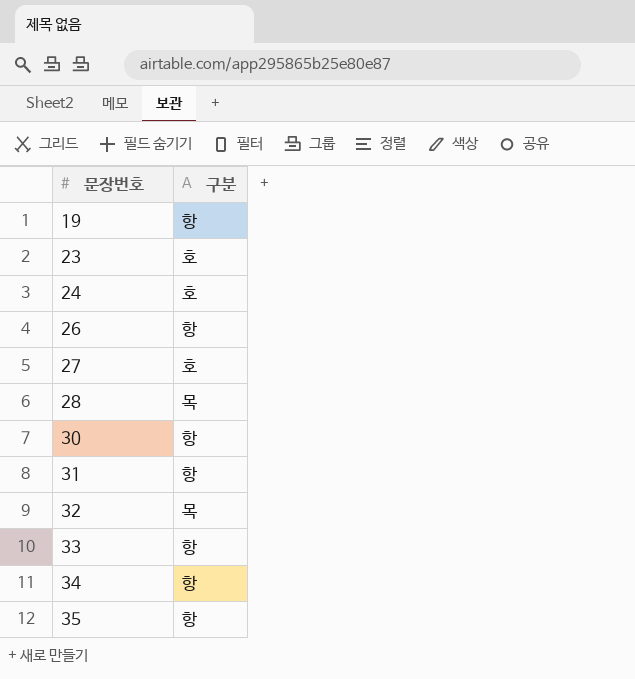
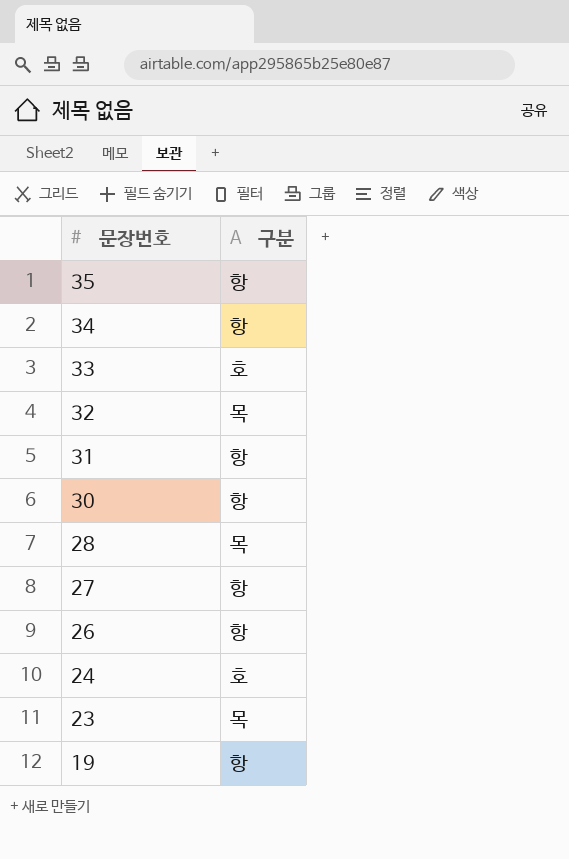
row order: 문장번호 ascending -> 문장번호 descending
33 | 구분: 항 -> 호
27 | 구분: 호 -> 항
23 | 구분: 호 -> 목

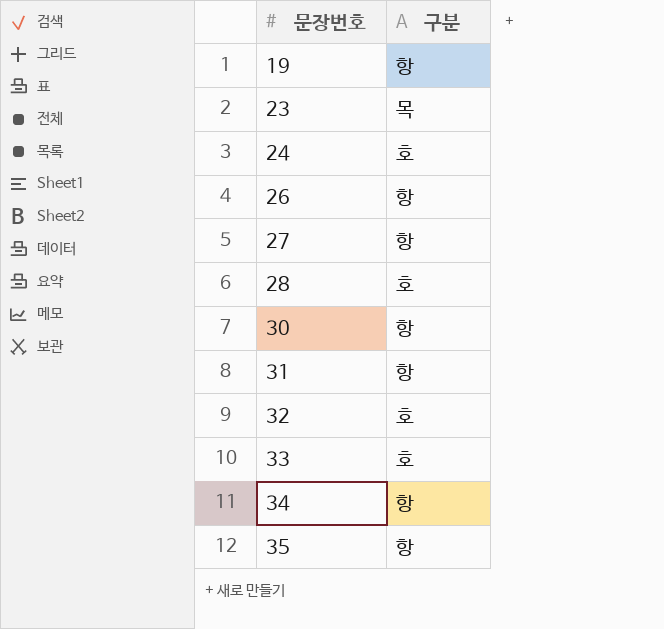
row order: 문장번호 descending -> 문장번호 ascending
28 | 구분: 목 -> 호
32 | 구분: 목 -> 호

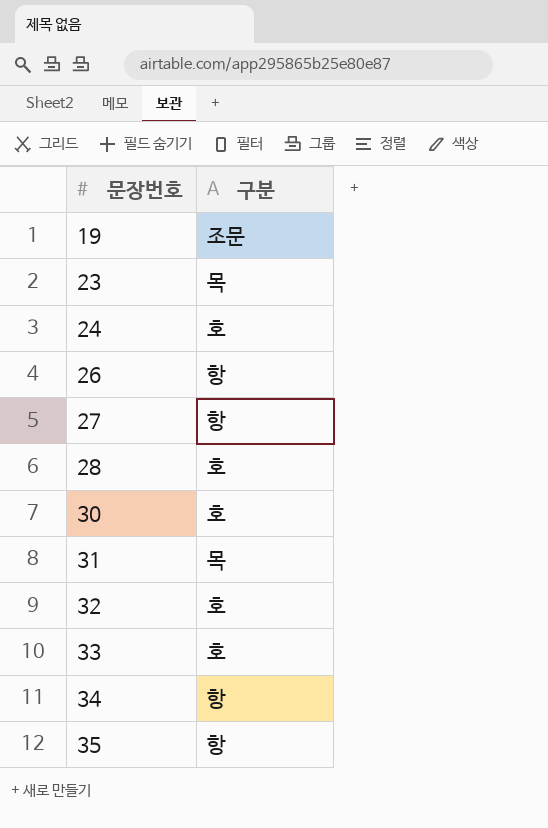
19 | 구분: 항 -> 조문
30 | 구분: 항 -> 호
31 | 구분: 항 -> 목

